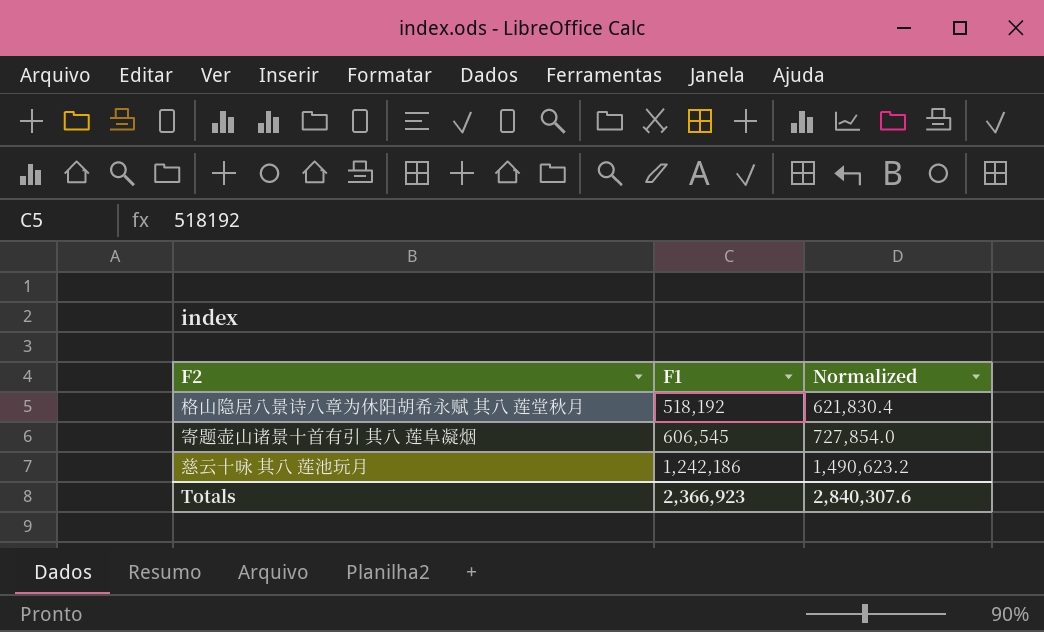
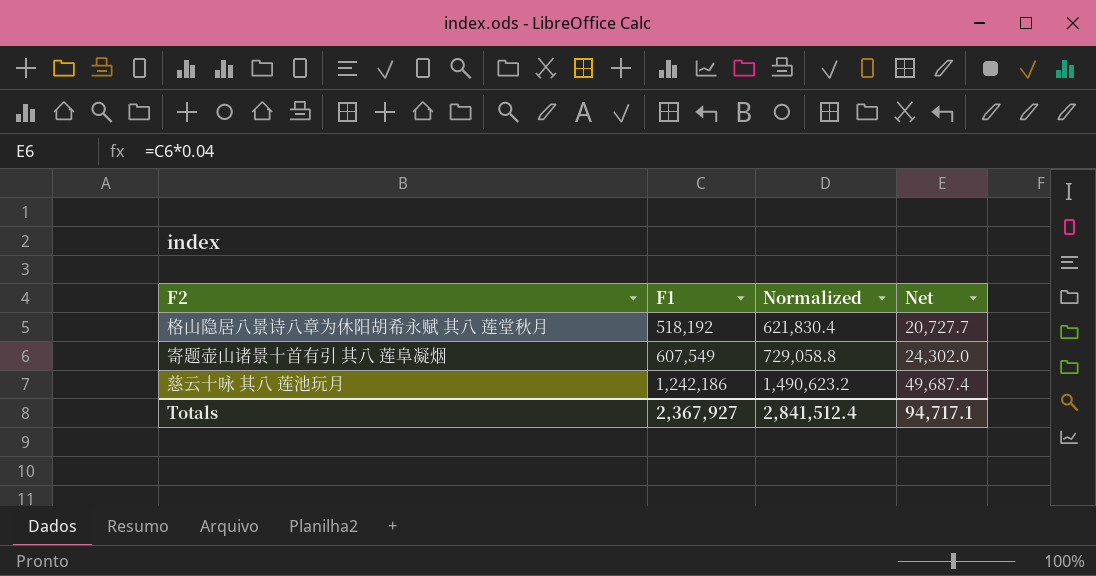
column Net | formula: none -> [F1] * 0.04
寄题壶山诸景十首有引 其八 莲阜凝烟 | F1: 606,545 -> 607,549
寄题壶山诸景十首有引 其八 莲阜凝烟 | Normalized: 727,854.0 -> 729,058.8
Totals | F1: 2,366,923 -> 2,367,927
Totals | Normalized: 2,840,307.6 -> 2,841,512.4

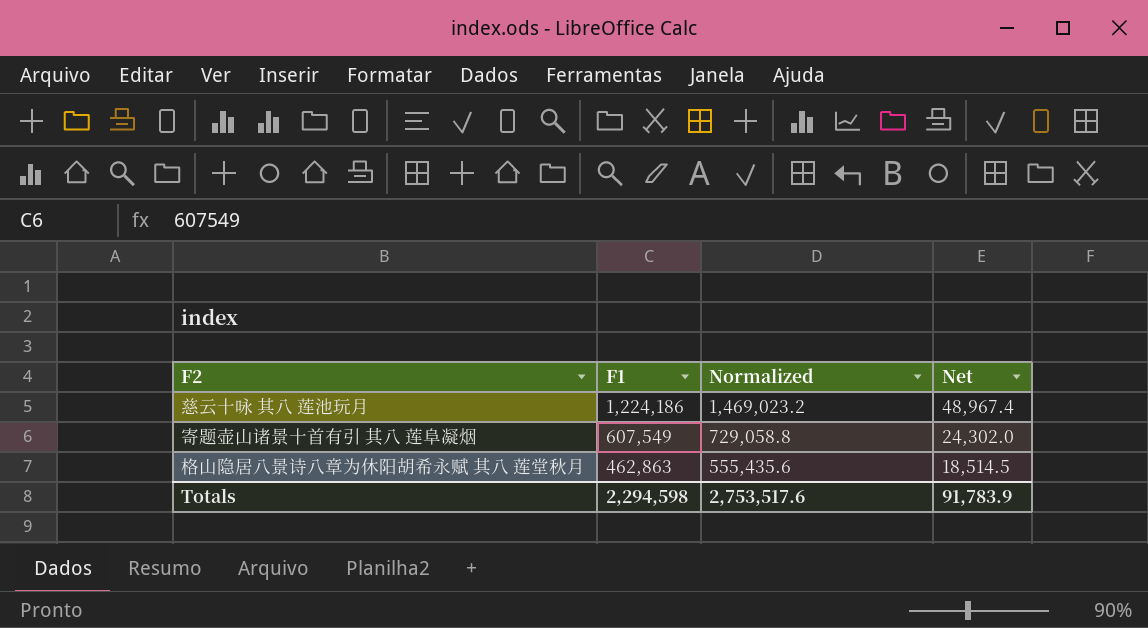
row order: F1 ascending -> F1 descending
慈云十咏 其八 莲池玩月 | F1: 1,242,186 -> 1,224,186
慈云十咏 其八 莲池玩月 | Normalized: 1,490,623.2 -> 1,469,023.2
慈云十咏 其八 莲池玩月 | Net: 49,687.4 -> 48,967.4
格山隐居八景诗八章为休阳胡希永赋 其八 莲堂秋月 | F1: 518,192 -> 462,863
格山隐居八景诗八章为休阳胡希永赋 其八 莲堂秋月 | Normalized: 621,830.4 -> 555,435.6
格山隐居八景诗八章为休阳胡希永赋 其八 莲堂秋月 | Net: 20,727.7 -> 18,514.5
Totals | F1: 2,367,927 -> 2,294,598
Totals | Normalized: 2,841,512.4 -> 2,753,517.6
Totals | Net: 94,717.1 -> 91,783.9

